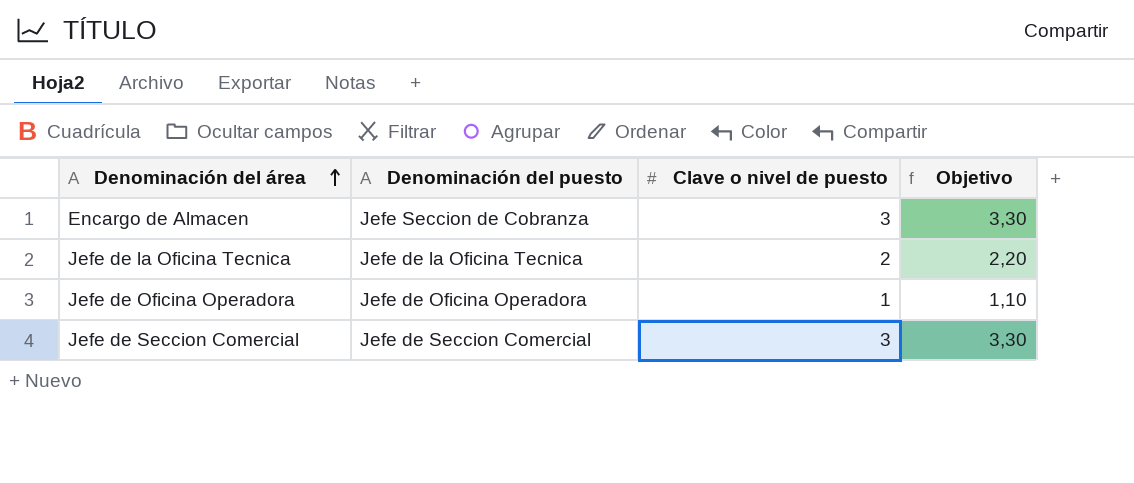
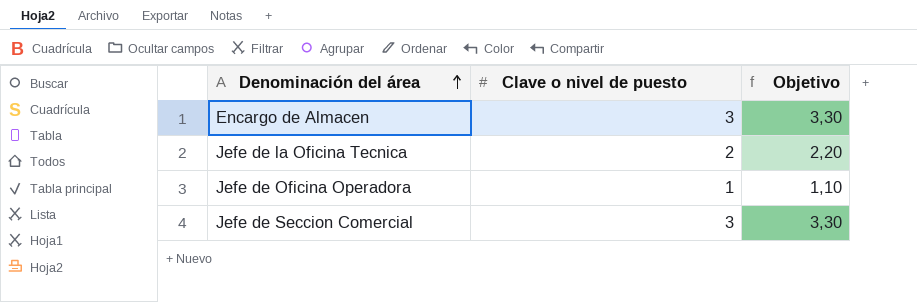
column Denominación del puesto | position: 2 -> none

